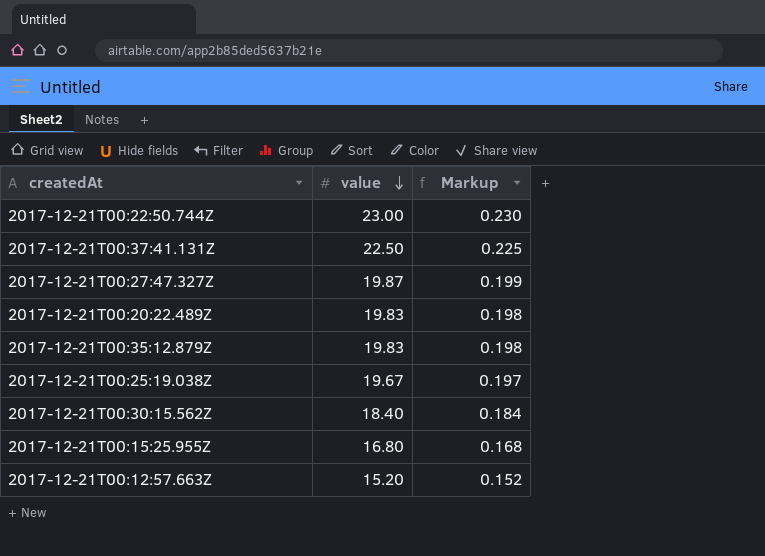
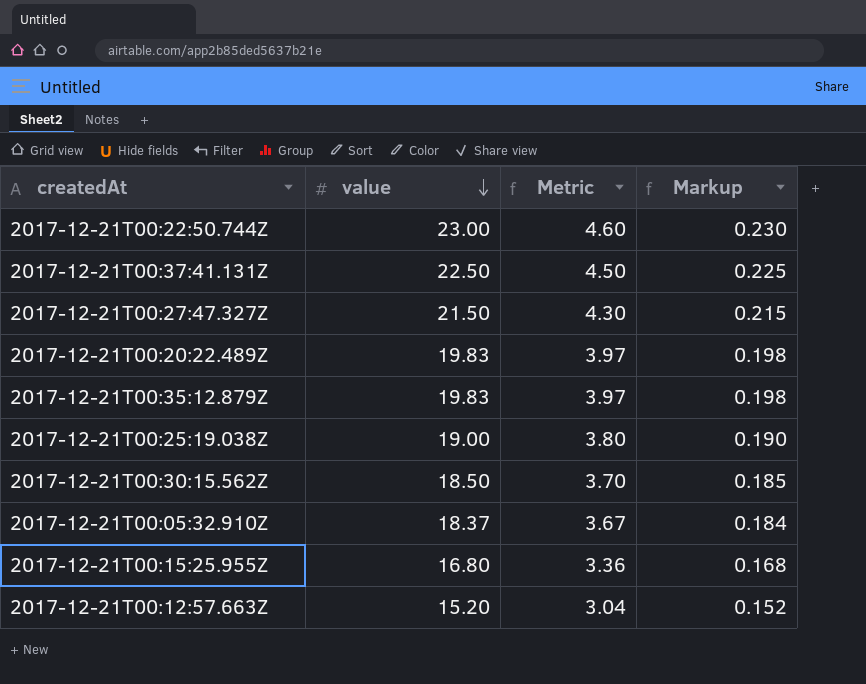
column Metric | formula: none -> [value] * 0.2
2017-12-21T00:27:47.327Z | value: 19.87 -> 21.50
2017-12-21T00:27:47.327Z | Markup: 0.199 -> 0.215
2017-12-21T00:25:19.038Z | value: 19.67 -> 19.00
2017-12-21T00:25:19.038Z | Markup: 0.197 -> 0.190
2017-12-21T00:30:15.562Z | value: 18.40 -> 18.50
2017-12-21T00:30:15.562Z | Markup: 0.184 -> 0.185
row 2017-12-21T00:05:32.910Z: none -> 18.37 | 3.67 | 0.184

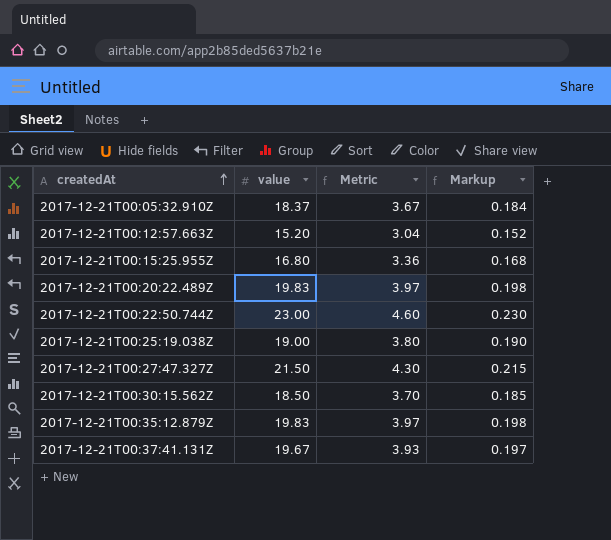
row order: value descending -> createdAt ascending
2017-12-21T00:37:41.131Z | value: 22.50 -> 19.67
2017-12-21T00:37:41.131Z | Metric: 4.50 -> 3.93
2017-12-21T00:37:41.131Z | Markup: 0.225 -> 0.197

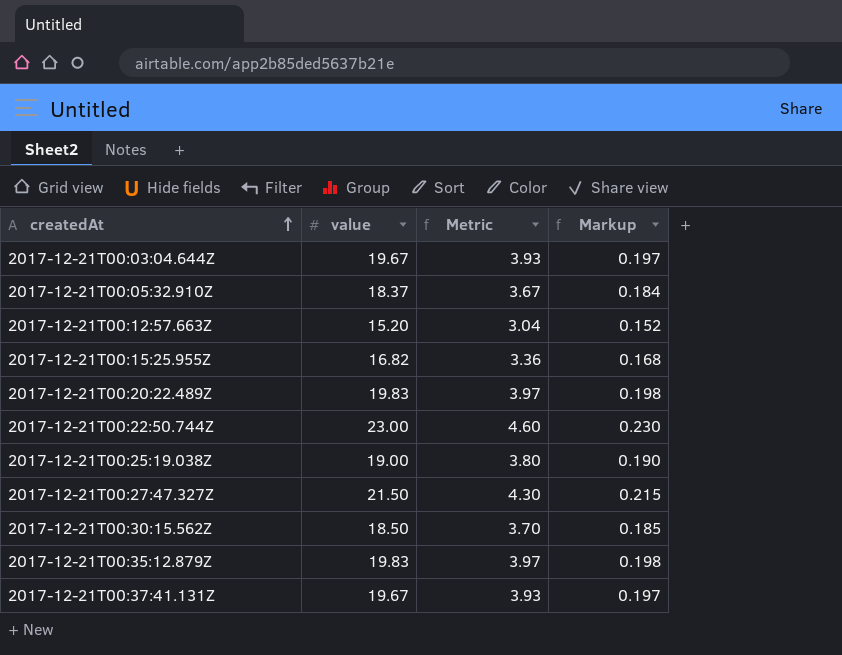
row 2017-12-21T00:03:04.644Z: none -> 19.67 | 3.93 | 0.197
2017-12-21T00:15:25.955Z | value: 16.80 -> 16.82

